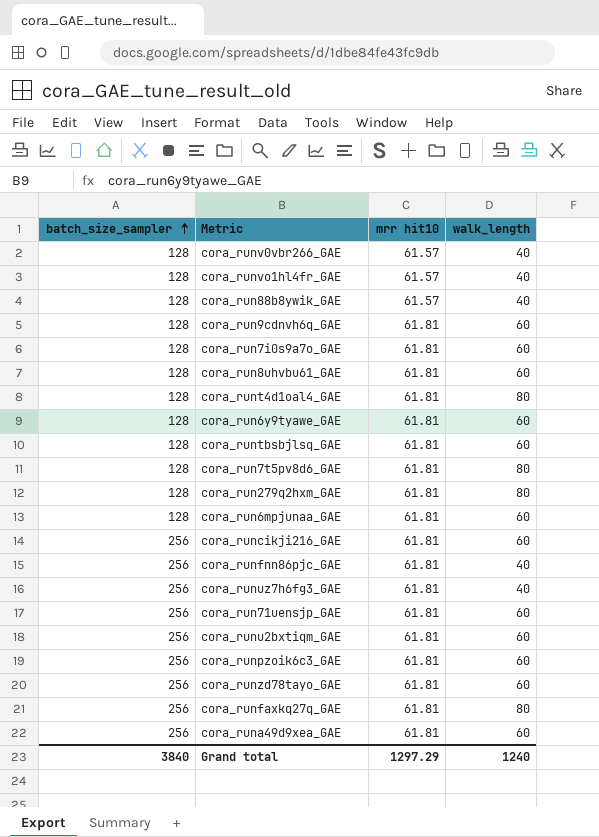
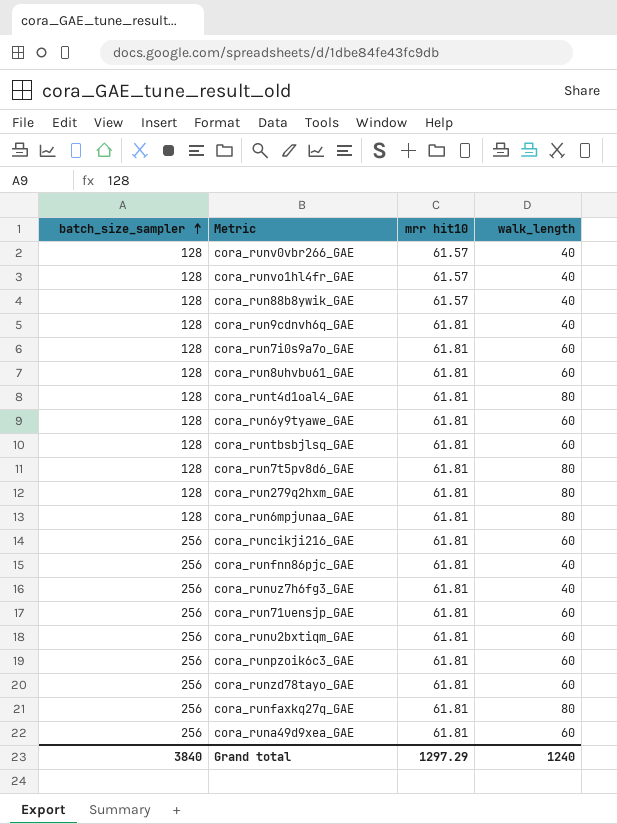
cora_run9cdnvh6q_GAE | walk_length: 60 -> 40
cora_run6mpjunaa_GAE | walk_length: 60 -> 80

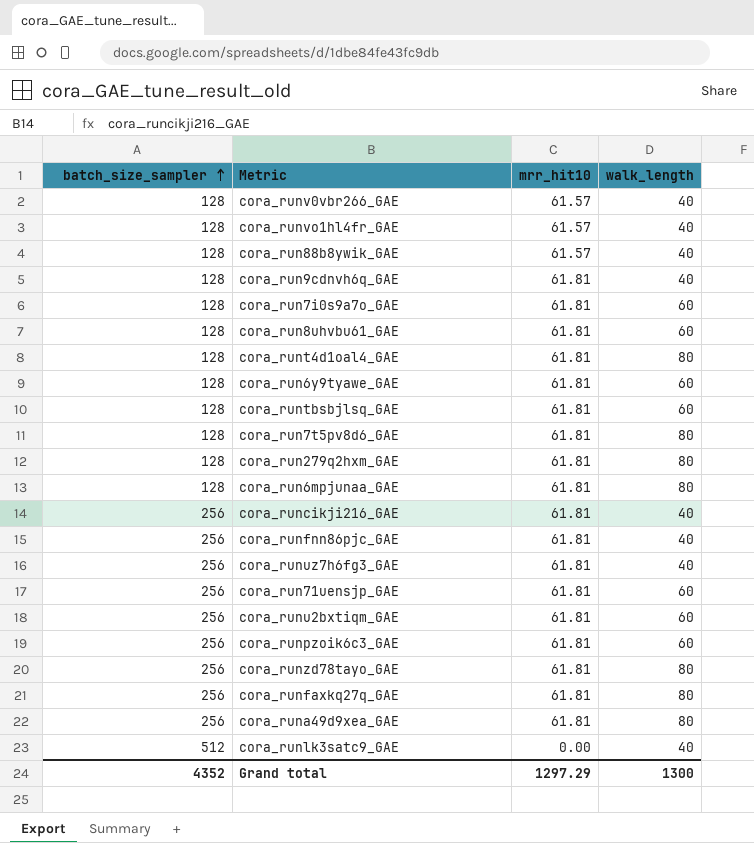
column name: mrr hit10 -> mrr_hit10
cora_runcikji216_GAE | walk_length: 60 -> 40
cora_runzd78tayo_GAE | walk_length: 60 -> 80
cora_runa49d9xea_GAE | walk_length: 60 -> 80
row cora_runlk3satc9_GAE: none -> 512 | 0.00 | 40
Grand total | batch_size_sampler: 3840 -> 4352
Grand total | walk_length: 1240 -> 1300

